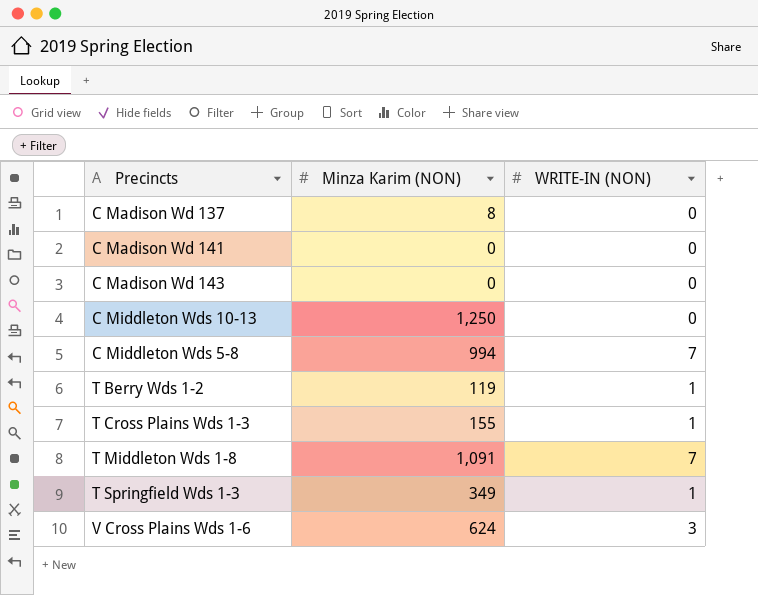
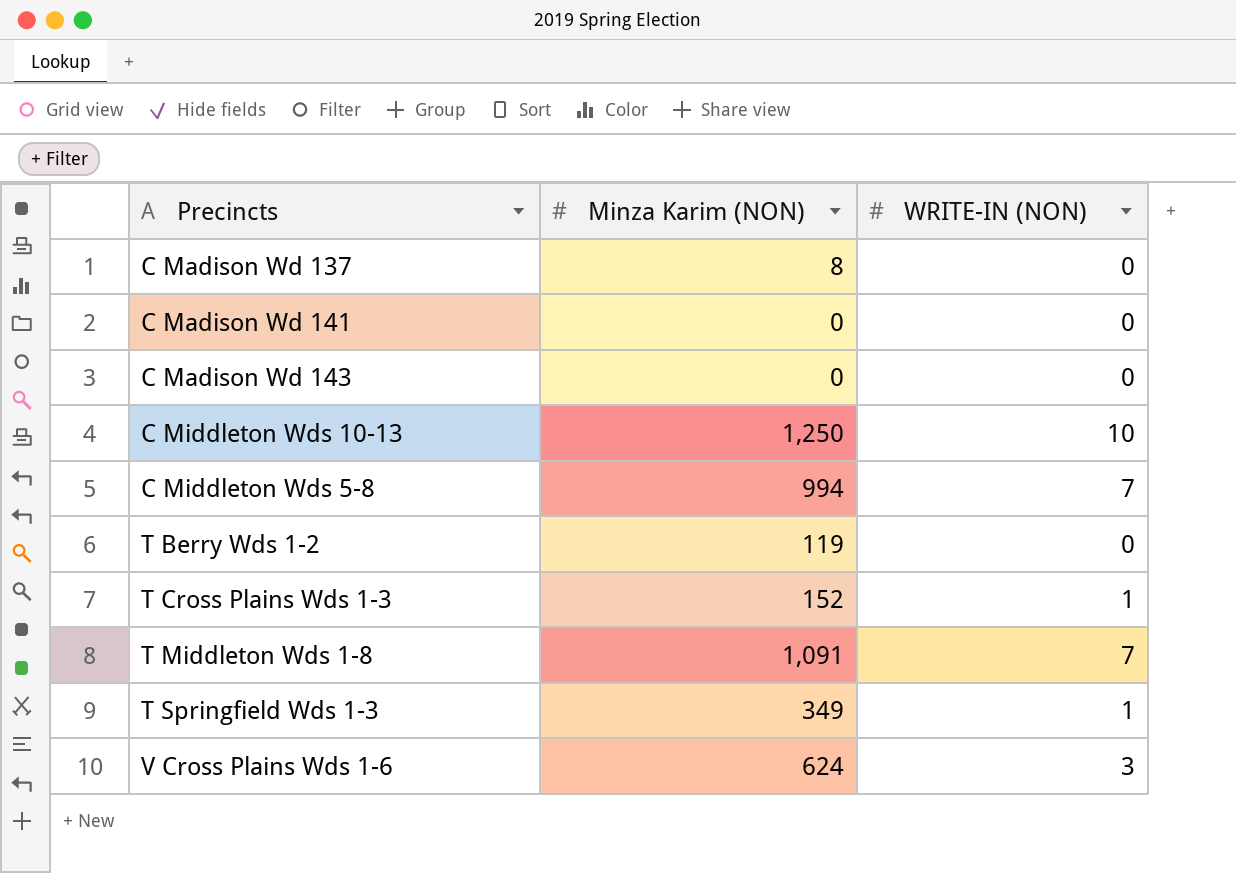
C Middleton Wds 10-13 | WRITE-IN (NON): 0 -> 10
T Berry Wds 1-2 | WRITE-IN (NON): 1 -> 0
T Cross Plains Wds 1-3 | Minza Karim (NON): 155 -> 152

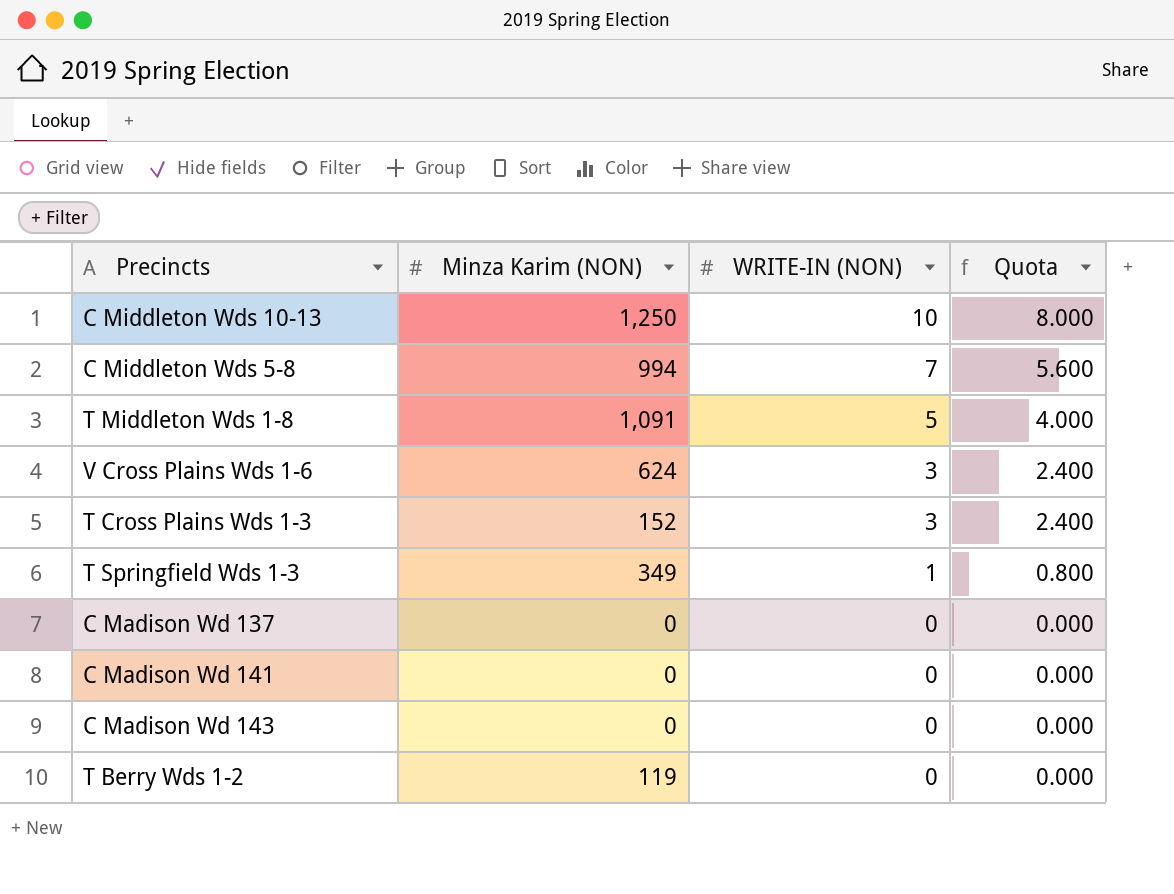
row order: none -> WRITE-IN (NON) descending
column Quota | formula: none -> [WRITE-IN (NON)] * 0.8
T Middleton Wds 1-8 | WRITE-IN (NON): 7 -> 5
T Cross Plains Wds 1-3 | WRITE-IN (NON): 1 -> 3
C Madison Wd 137 | Minza Karim (NON): 8 -> 0

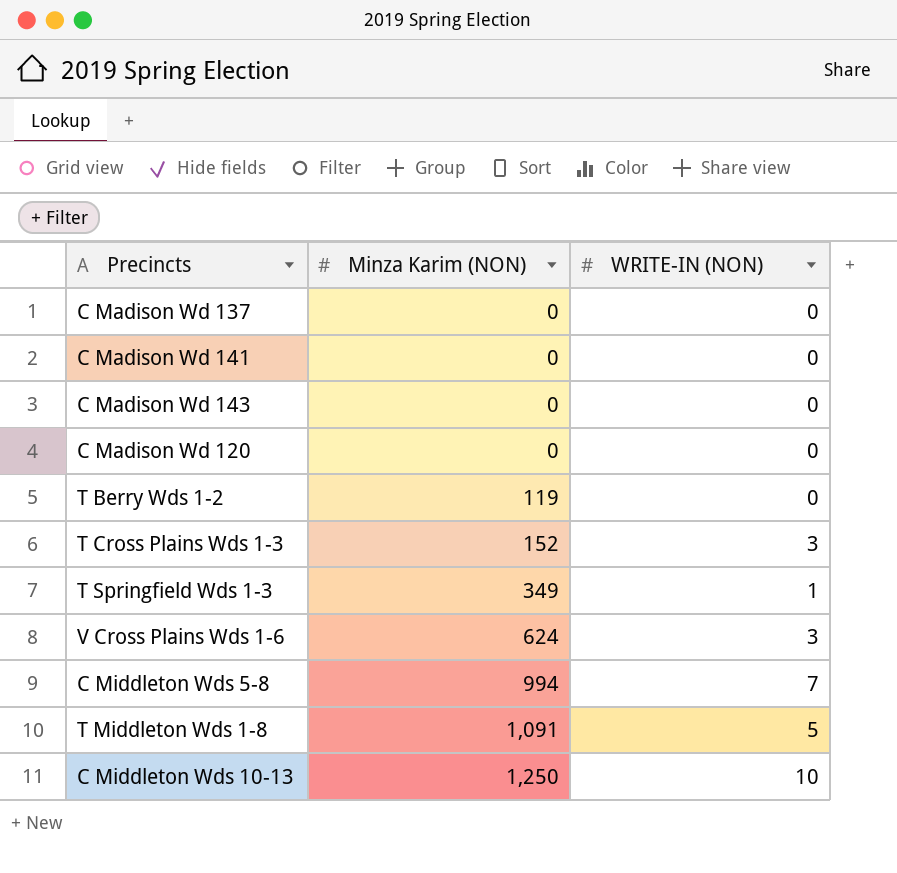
row order: WRITE-IN (NON) descending -> Minza Karim (NON) ascending
column Quota | formula: [WRITE-IN (NON)] * 0.8 -> none
row C Madison Wd 120: none -> 0 | 0

